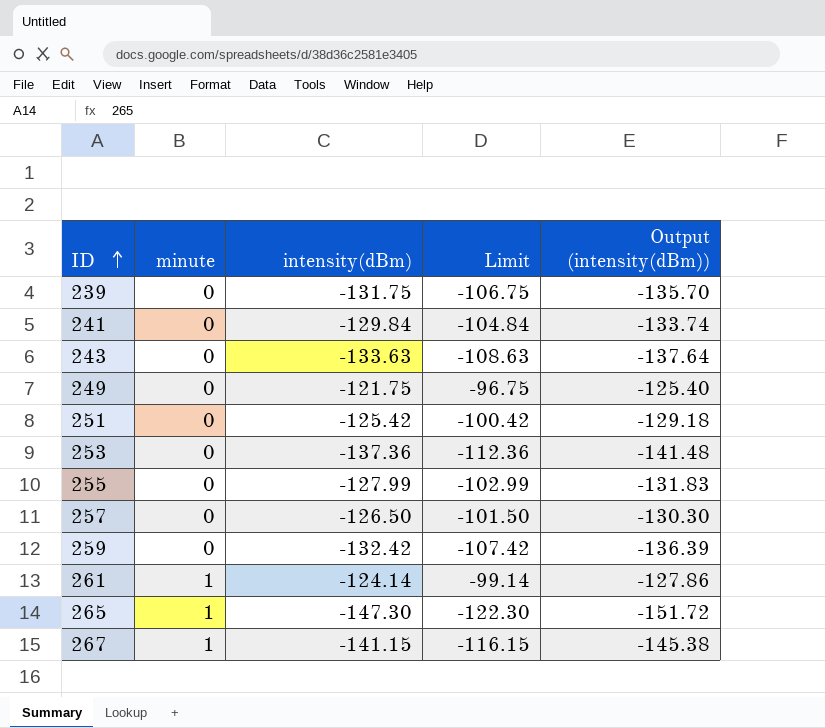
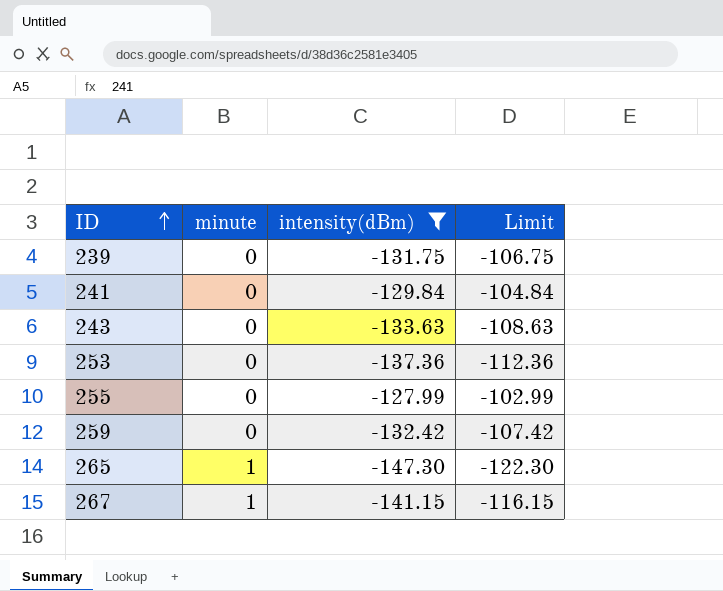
filter: none -> intensity(dBm) <= -127.99
column Output (intensity(dBm)) | formula: [intensity(dBm)] * 1.03 -> none

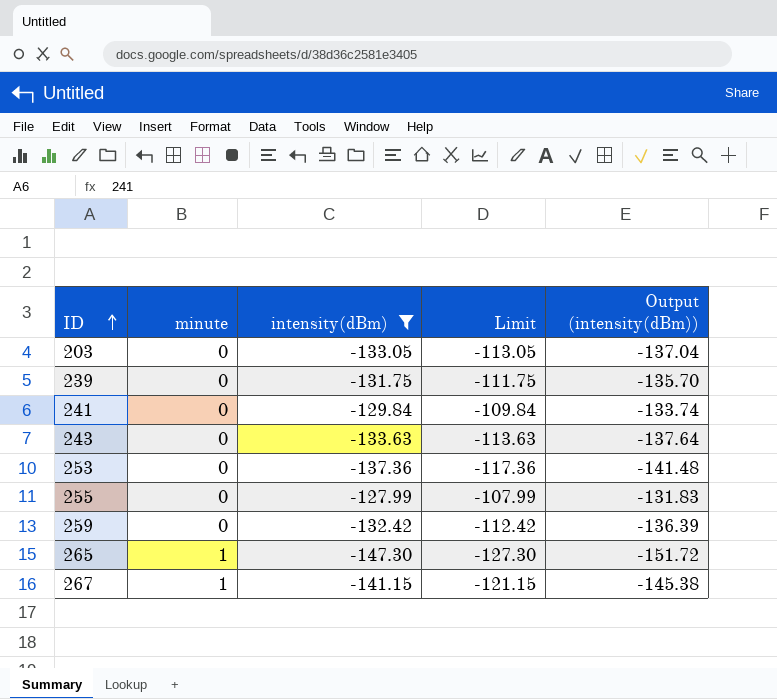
column Limit | formula: [intensity(dBm)] + 25 -> [intensity(dBm)] + 20
column Output (intensity(dBm)) | formula: none -> [intensity(dBm)] * 1.03
row 203: none -> 0 | -133.05 | -113.05 | -137.04

